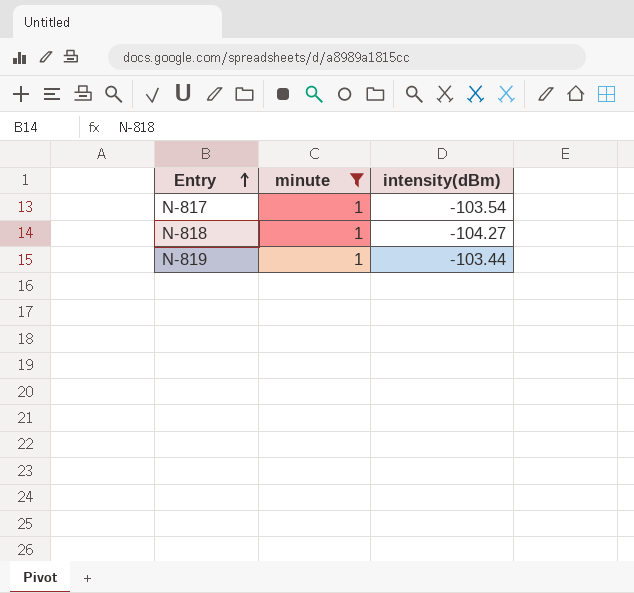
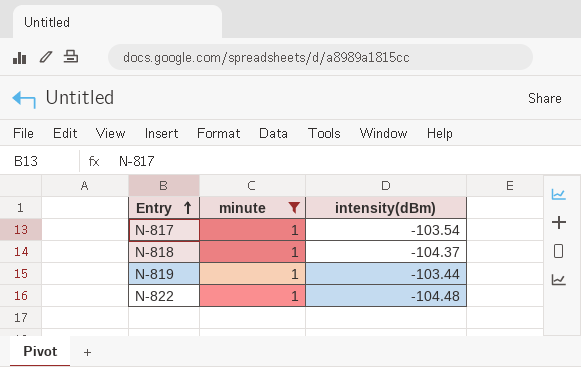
N-818 | intensity(dBm): -104.27 -> -104.37
row N-822: none -> 1 | -104.48

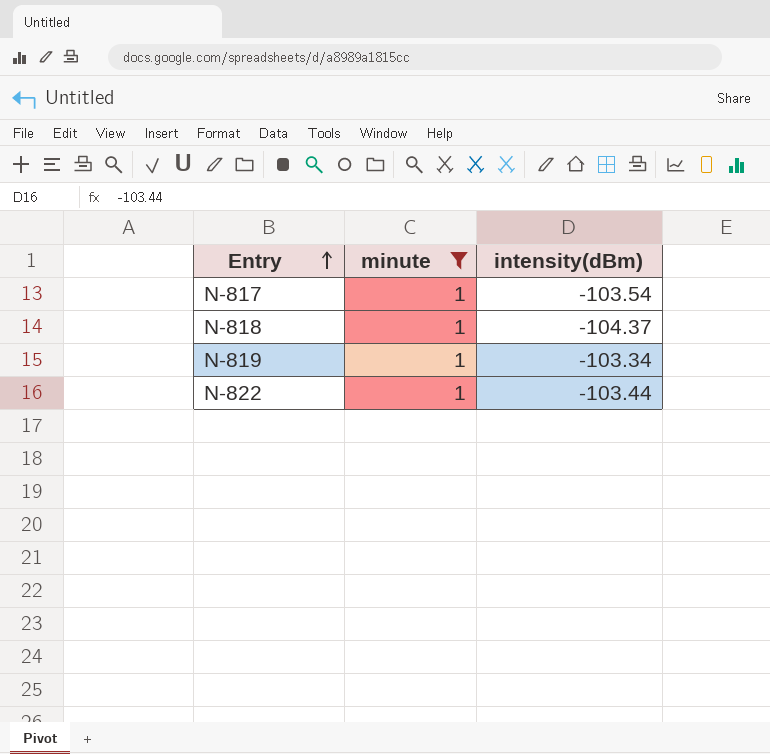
N-819 | intensity(dBm): -103.44 -> -103.34
N-822 | intensity(dBm): -104.48 -> -103.44

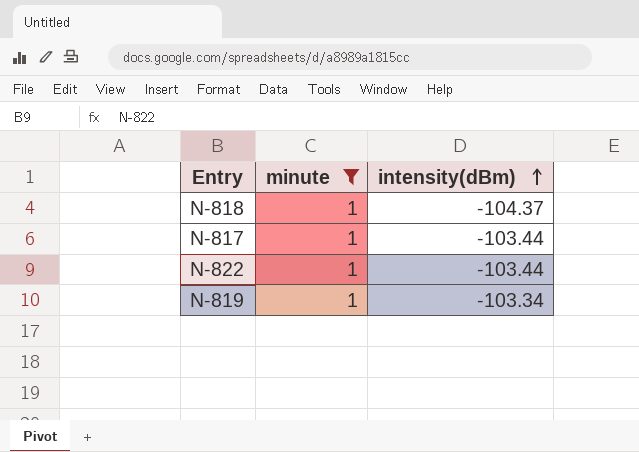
row order: Entry ascending -> intensity(dBm) ascending
N-817 | intensity(dBm): -103.54 -> -103.44

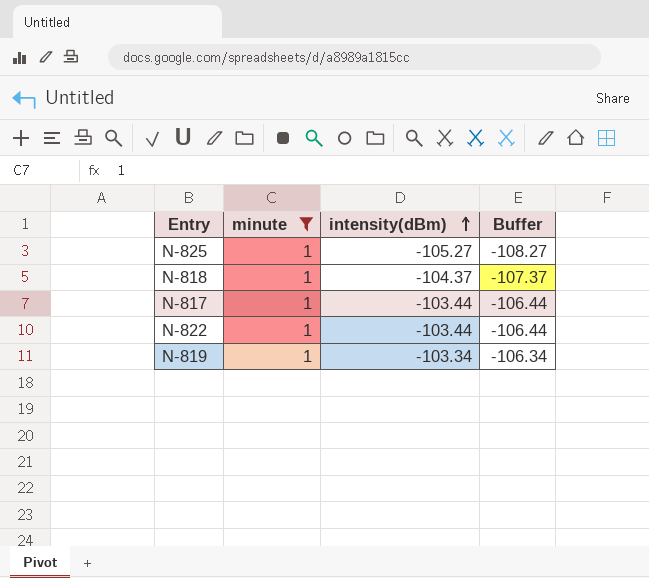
column Buffer | formula: none -> [intensity(dBm)] - 3
row N-825: none -> 1 | -105.27 | -108.27

